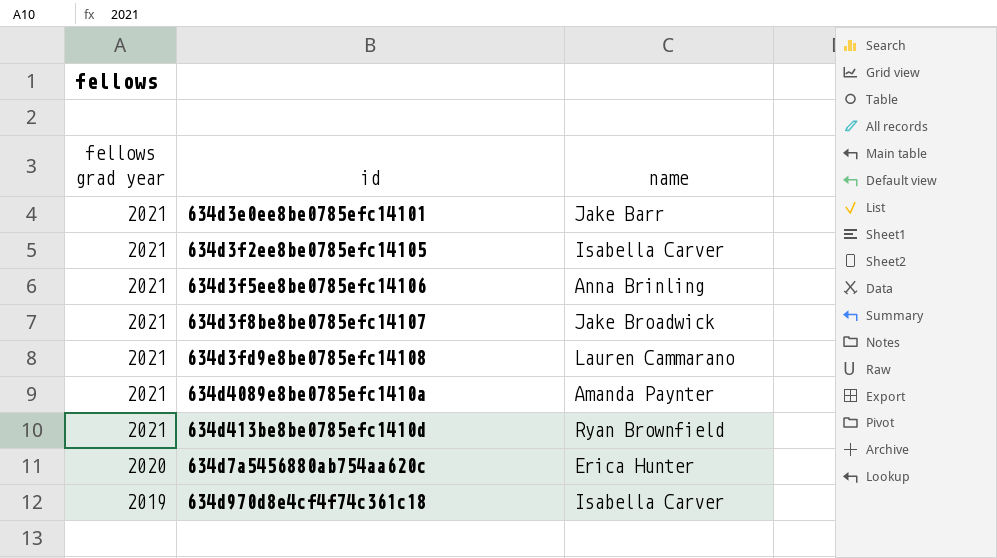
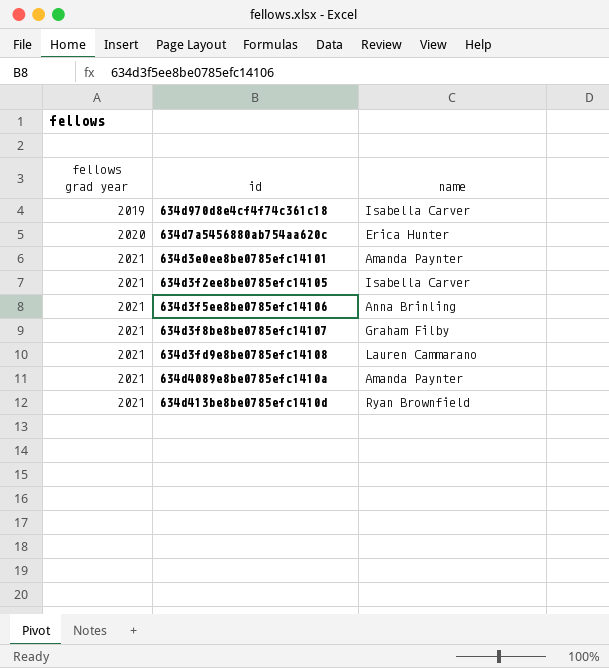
row order: fellows grad year descending -> fellows grad year ascending
634d3e0ee8be0785efc14101 | name: Jake Barr -> Amanda Paynter
634d3f8be8be0785efc14107 | name: Jake Broadwick -> Graham Filby

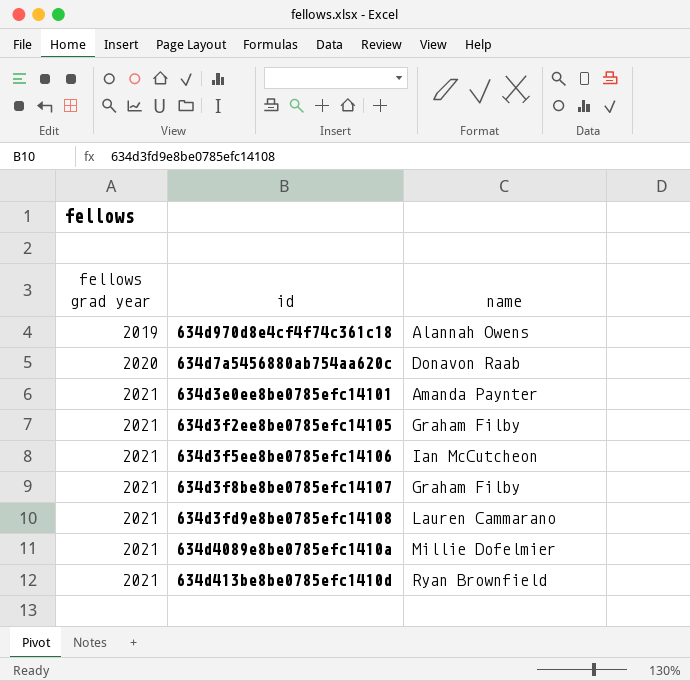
634d970d8e4cf4f74c361c18 | name: Isabella Carver -> Alannah Owens
634d7a5456880ab754aa620c | name: Erica Hunter -> Donavon Raab
634d3f2ee8be0785efc14105 | name: Isabella Carver -> Graham Filby
634d3f5ee8be0785efc14106 | name: Anna Brinling -> Ian McCutcheon
634d4089e8be0785efc1410a | name: Amanda Paynter -> Millie Dofelmier

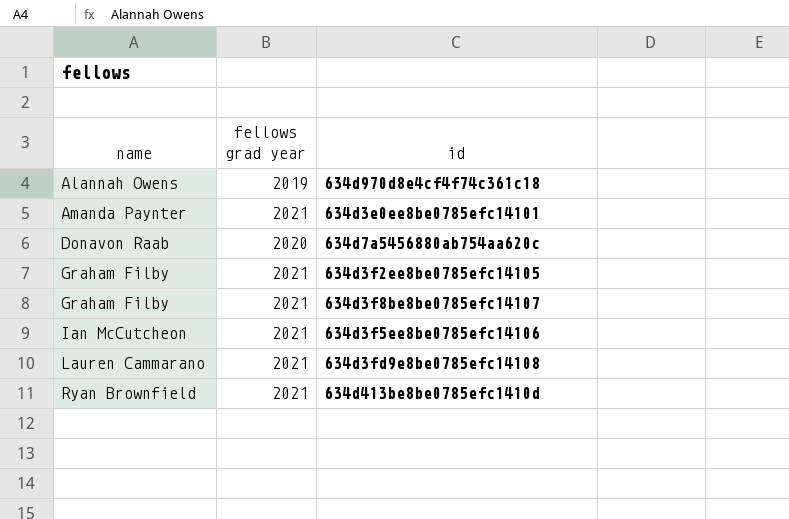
row order: fellows grad year ascending -> name ascending
column name | position: 3 -> 1
row 634d4089e8be0785efc1410a: 2021 | Millie Dofelmier -> none

